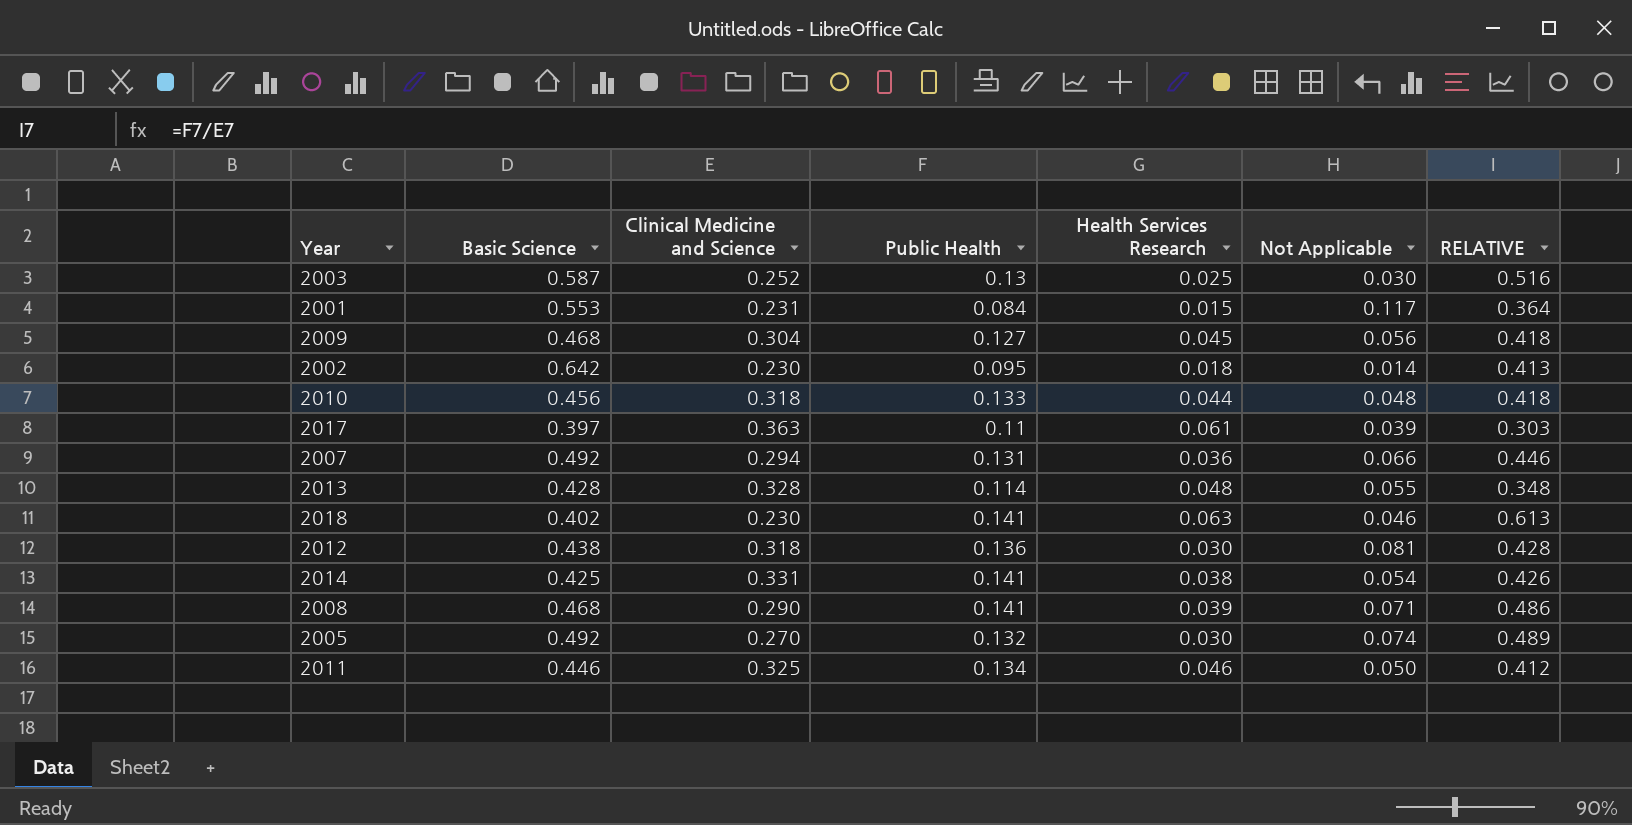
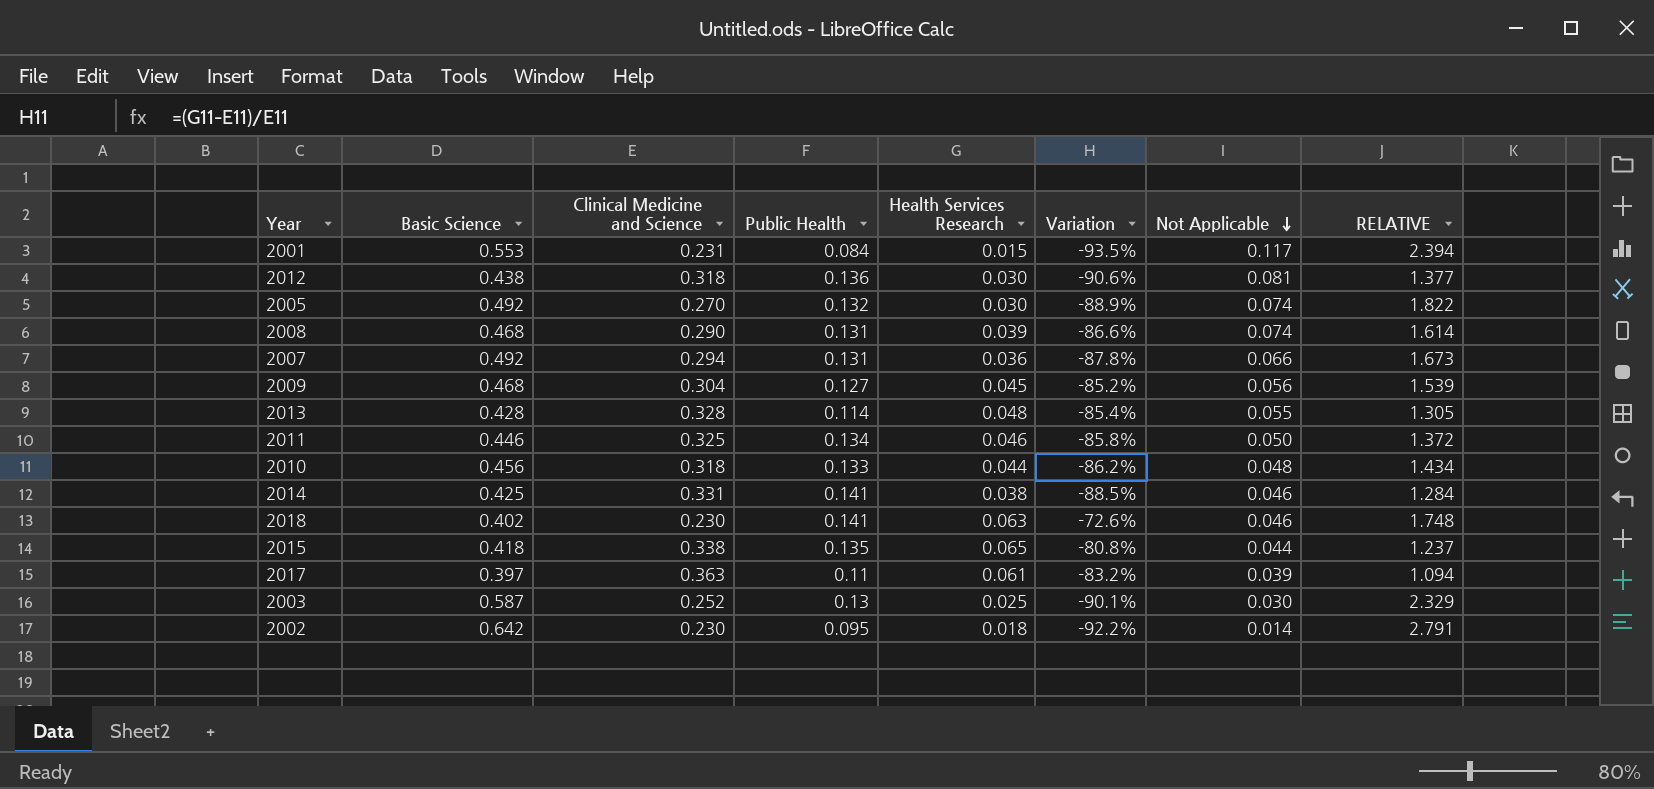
row order: none -> Not Applicable descending
column Variation | formula: none -> ([Health Services Research] - [Clinical Medicine and Science]) / [Clinical Medicine and Science]
column RELATIVE | formula: [Public Health] / [Clinical Medicine and Science] -> [Basic Science] / [Clinical Medicine and Science]
2008 | Public Health: 0.141 -> 0.131
2008 | Not Applicable: 0.071 -> 0.074
2014 | Not Applicable: 0.054 -> 0.046
row 2015: none -> 0.418 | 0.338 | 0.135 | 0.065 | -80.8% | 0.044 | 1.237

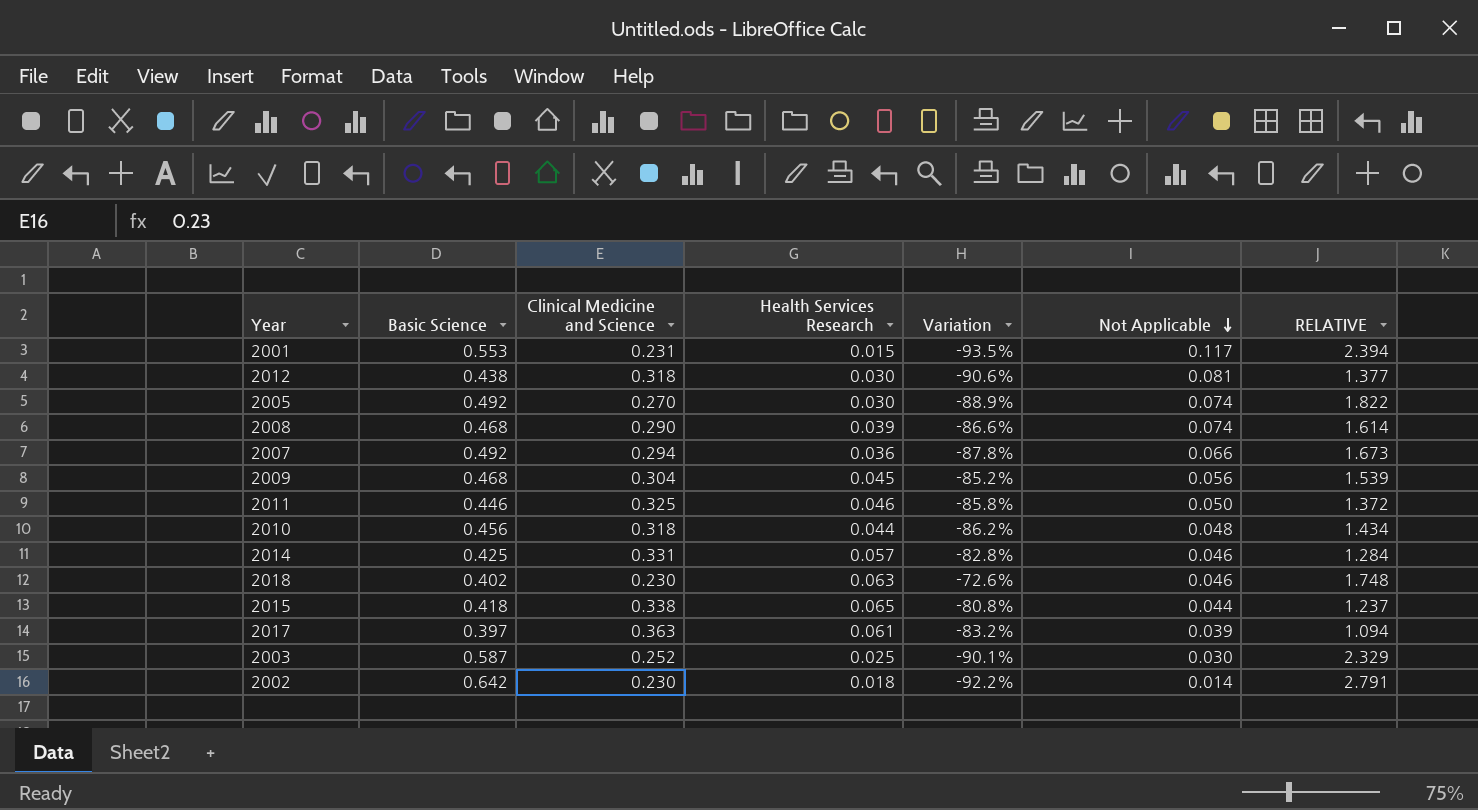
column Public Health | position: 4 -> none
row 2013: 0.428 | 0.328 | 0.114 | 0.048 | -85.4% | 0.055 | 1.305 -> none
2014 | Health Services Research: 0.038 -> 0.057
2014 | Variation: -88.5% -> -82.8%

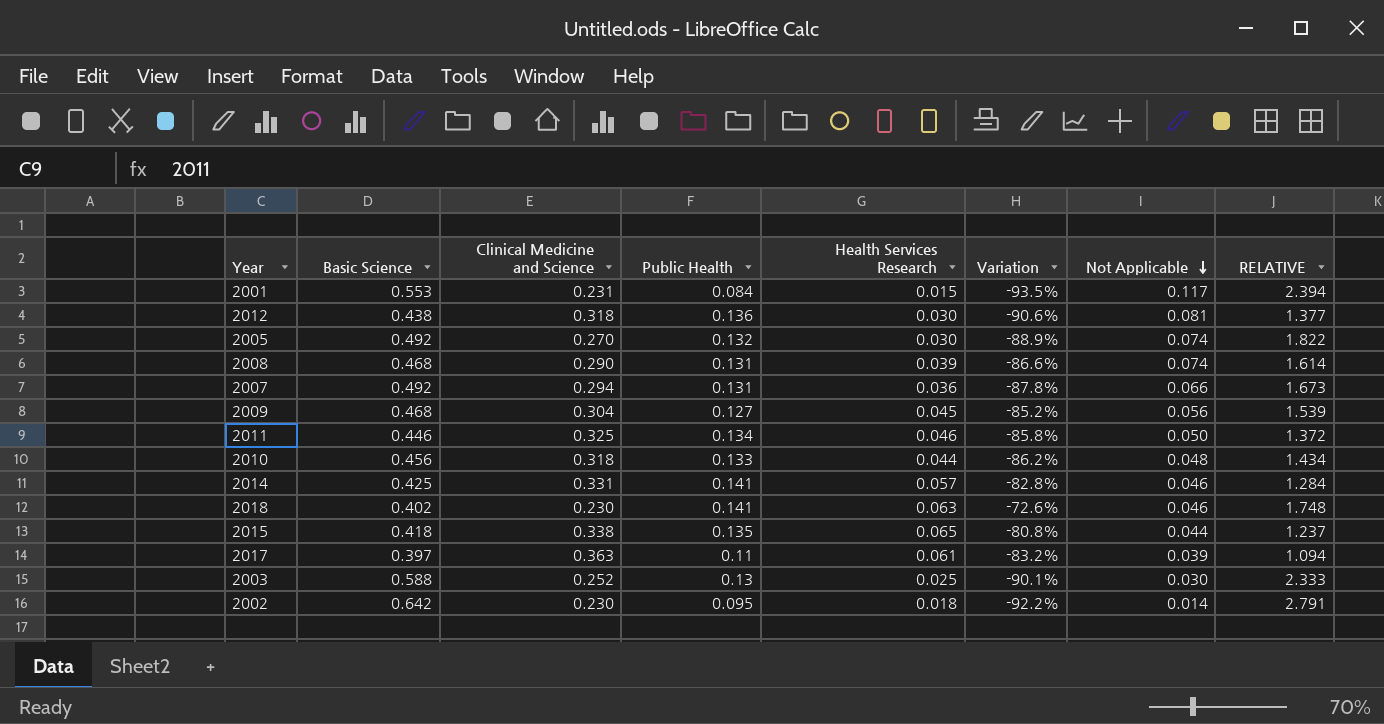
column Public Health | position: none -> 4
2003 | Basic Science: 0.587 -> 0.588
2003 | RELATIVE: 2.329 -> 2.333

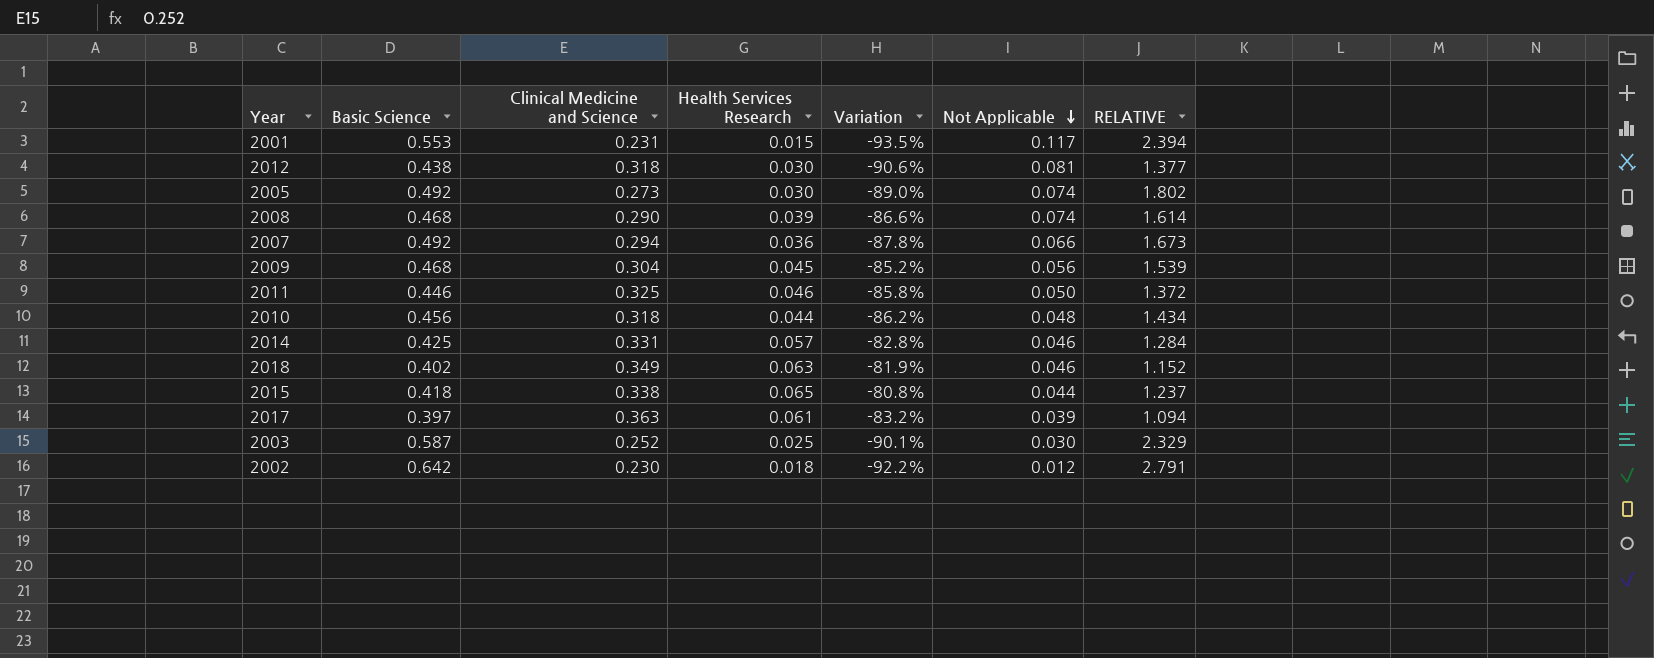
column Public Health | position: 4 -> none
2005 | Clinical Medicine and Science: 0.270 -> 0.273
2005 | Variation: -88.9% -> -89.0%
2005 | RELATIVE: 1.822 -> 1.802
2018 | Clinical Medicine and Science: 0.230 -> 0.349
2018 | Variation: -72.6% -> -81.9%
2018 | RELATIVE: 1.748 -> 1.152
2003 | Basic Science: 0.588 -> 0.587
2003 | RELATIVE: 2.333 -> 2.329
2002 | Not Applicable: 0.014 -> 0.012

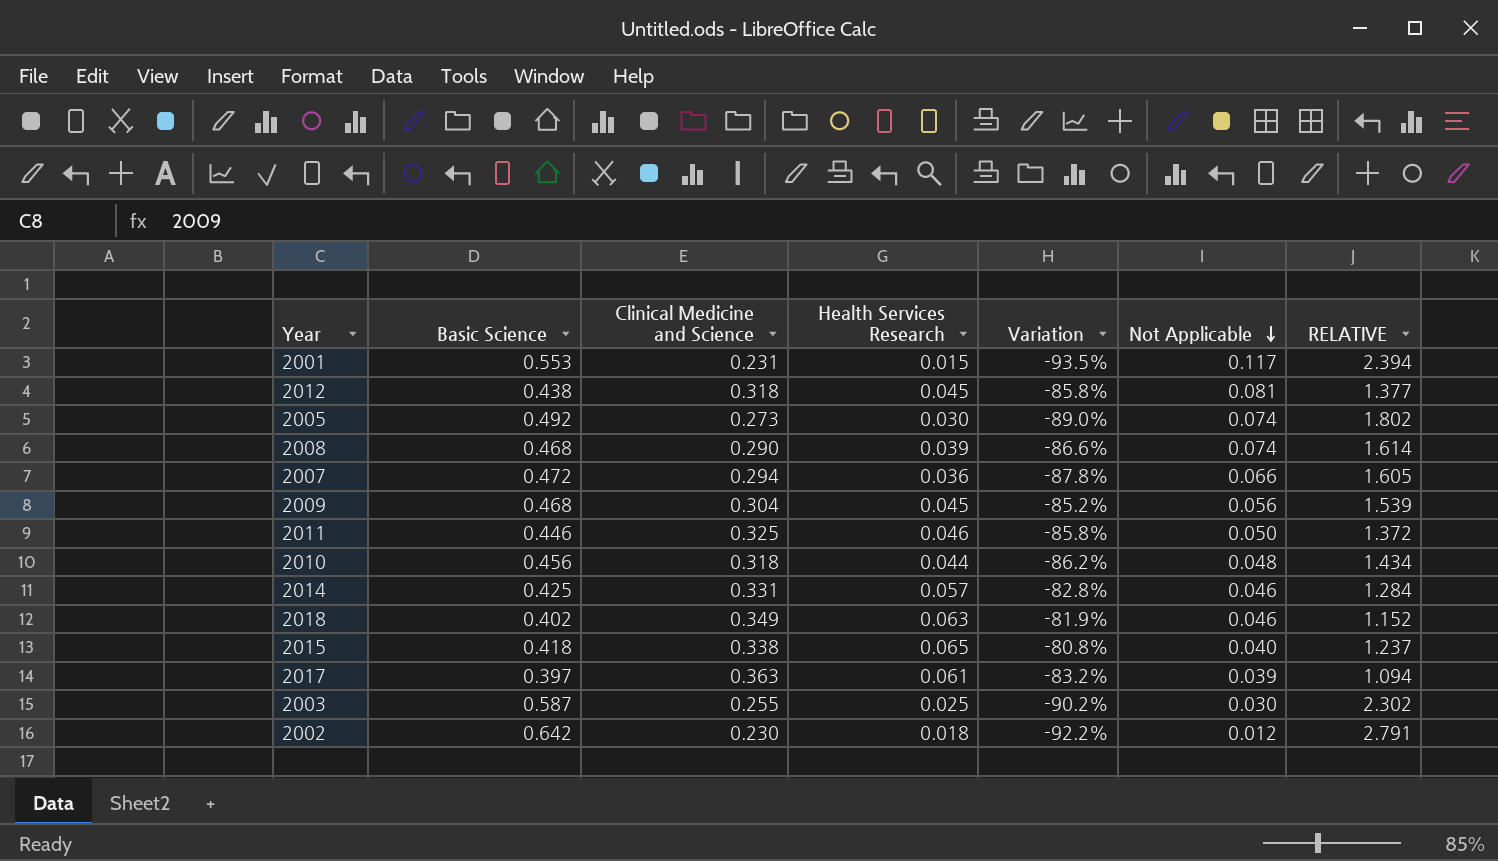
2012 | Health Services Research: 0.030 -> 0.045
2012 | Variation: -90.6% -> -85.8%
2007 | Basic Science: 0.492 -> 0.472
2007 | RELATIVE: 1.673 -> 1.605
2015 | Not Applicable: 0.044 -> 0.040
2003 | Clinical Medicine and Science: 0.252 -> 0.255
2003 | Variation: -90.1% -> -90.2%
2003 | RELATIVE: 2.329 -> 2.302

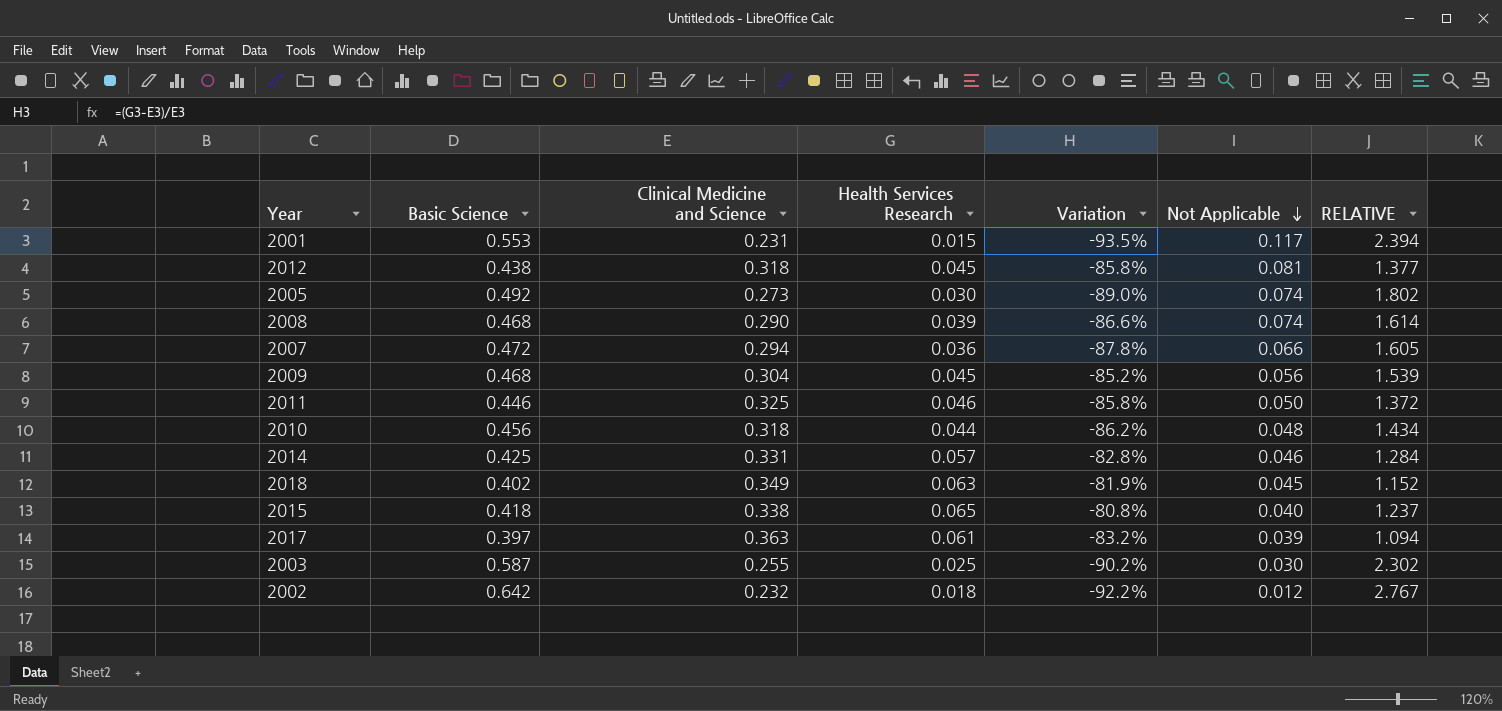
2018 | Not Applicable: 0.046 -> 0.045
2002 | Clinical Medicine and Science: 0.230 -> 0.232
2002 | RELATIVE: 2.791 -> 2.767

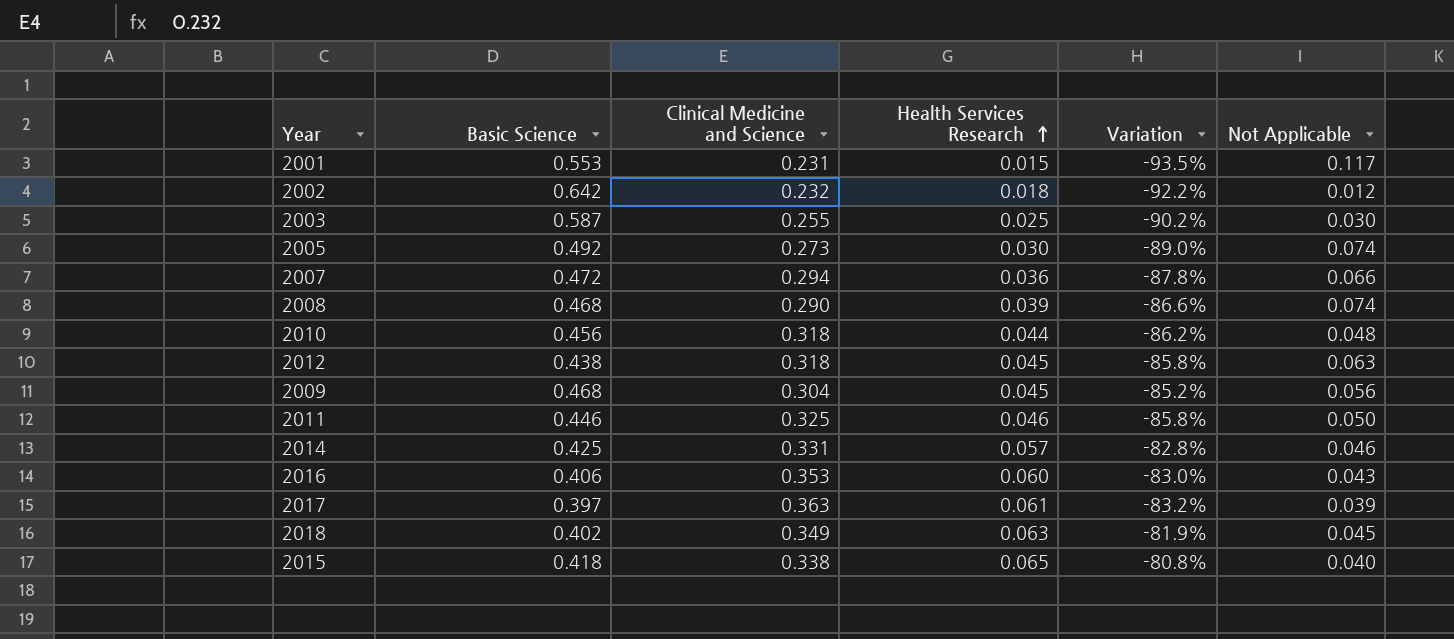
row order: Not Applicable descending -> Health Services Research ascending
column RELATIVE | formula: [Basic Science] / [Clinical Medicine and Science] -> none
2012 | Not Applicable: 0.081 -> 0.063
row 2016: none -> 0.406 | 0.353 | 0.060 | -83.0% | 0.043

